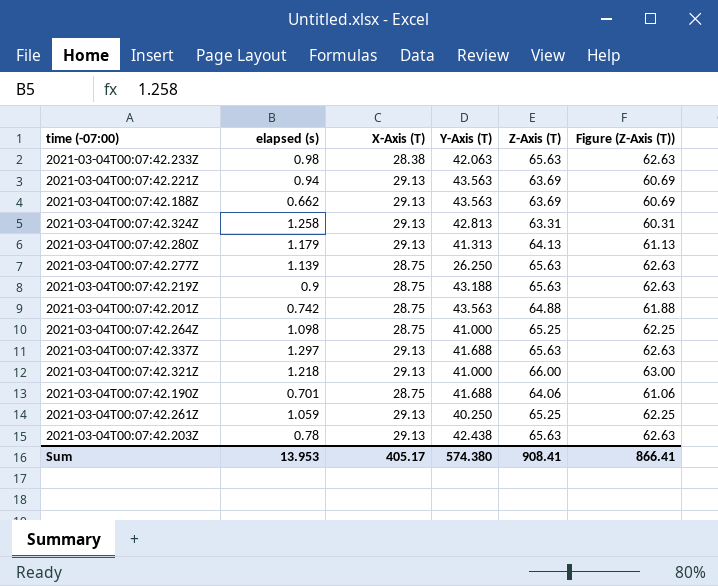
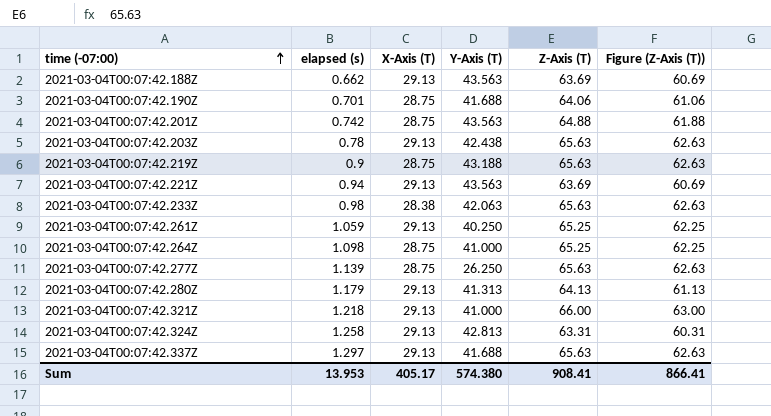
row order: none -> time (-07:00) ascending

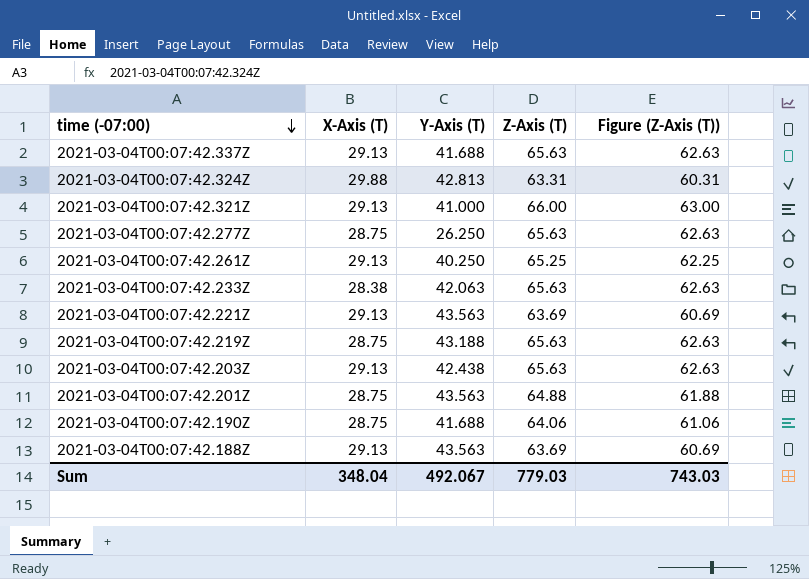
row order: time (-07:00) ascending -> time (-07:00) descending
column elapsed (s) | position: 2 -> none
row 2021-03-04T00:07:42.264Z: 1.098 | 28.75 | 41.000 | 65.25 | 62.25 -> none
row 2021-03-04T00:07:42.280Z: 1.179 | 29.13 | 41.313 | 64.13 | 61.13 -> none
2021-03-04T00:07:42.324Z | X-Axis (T): 29.13 -> 29.88
Sum | X-Axis (T): 405.17 -> 348.04
Sum | Y-Axis (T): 574.380 -> 492.067
Sum | Z-Axis (T): 908.41 -> 779.03
Sum | Figure (Z-Axis (T)): 866.41 -> 743.03

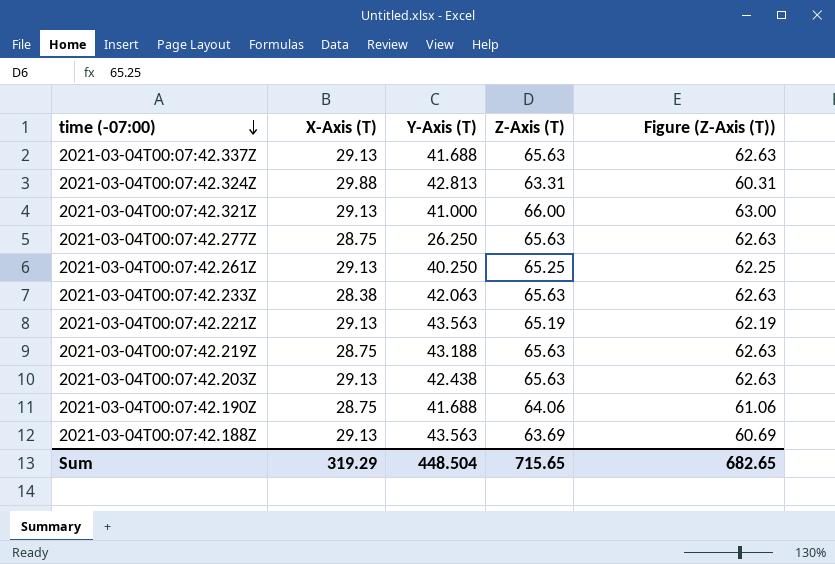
row 2021-03-04T00:07:42.201Z: 28.75 | 43.563 | 64.88 | 61.88 -> none
2021-03-04T00:07:42.221Z | Z-Axis (T): 63.69 -> 65.19
2021-03-04T00:07:42.221Z | Figure (Z-Axis (T)): 60.69 -> 62.19
Sum | X-Axis (T): 348.04 -> 319.29
Sum | Y-Axis (T): 492.067 -> 448.504
Sum | Z-Axis (T): 779.03 -> 715.65
Sum | Figure (Z-Axis (T)): 743.03 -> 682.65

